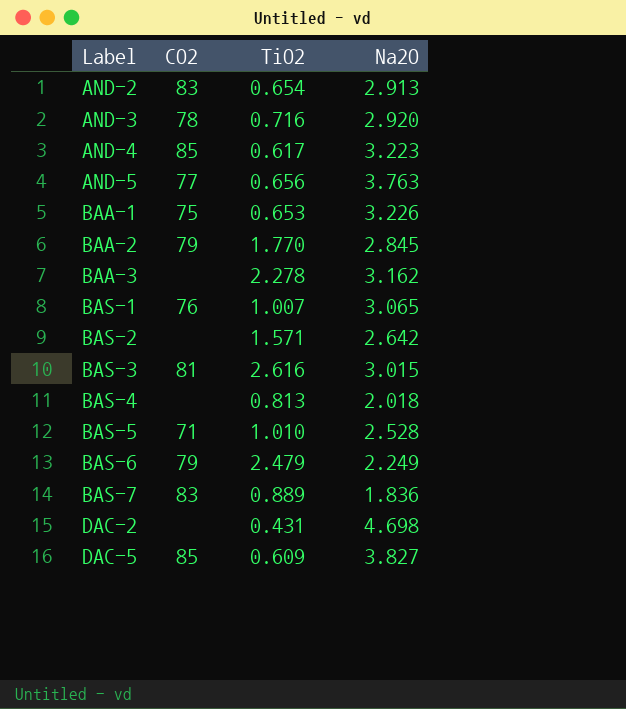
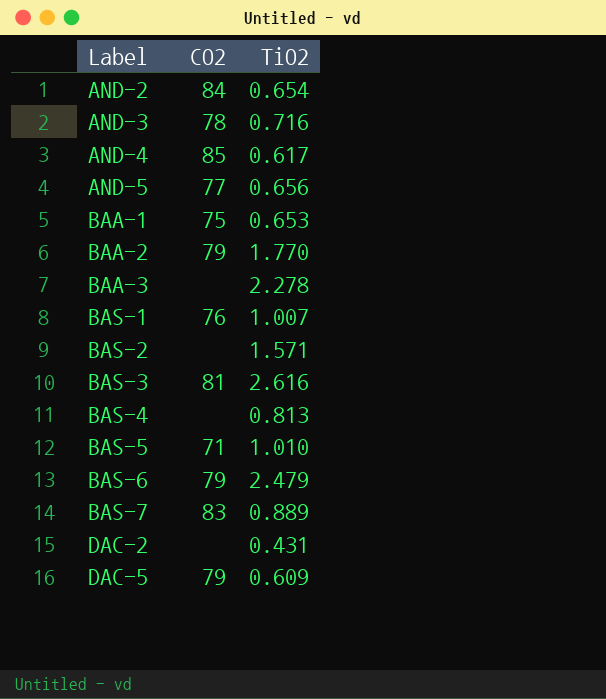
column Na2O | position: 4 -> none
AND-2 | CO2: 83 -> 84
DAC-5 | CO2: 85 -> 79

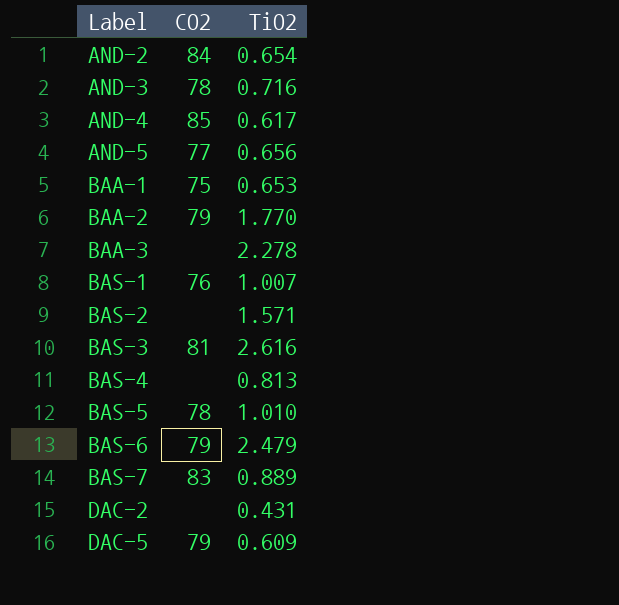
BAS-5 | CO2: 71 -> 78

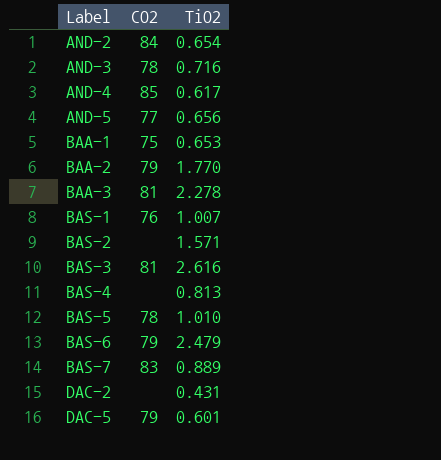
BAA-3 | CO2: none -> 81
DAC-5 | TiO2: 0.609 -> 0.601

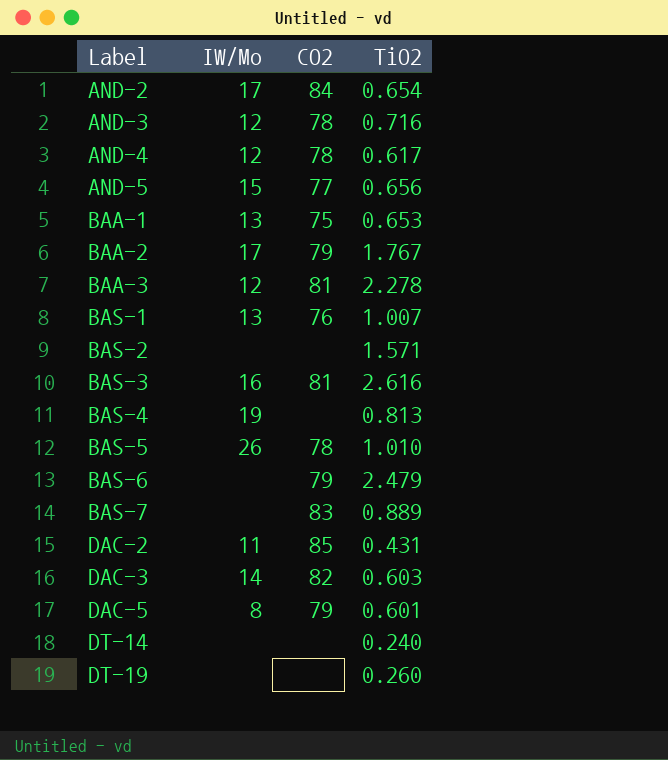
column IW/Mo | position: none -> 2
AND-4 | CO2: 85 -> 78
BAA-2 | TiO2: 1.770 -> 1.767
DAC-2 | CO2: none -> 85
row DAC-3: none -> 14 | 82 | 0.603
row DT-14: none -> none | none | 0.240
row DT-19: none -> none | none | 0.260

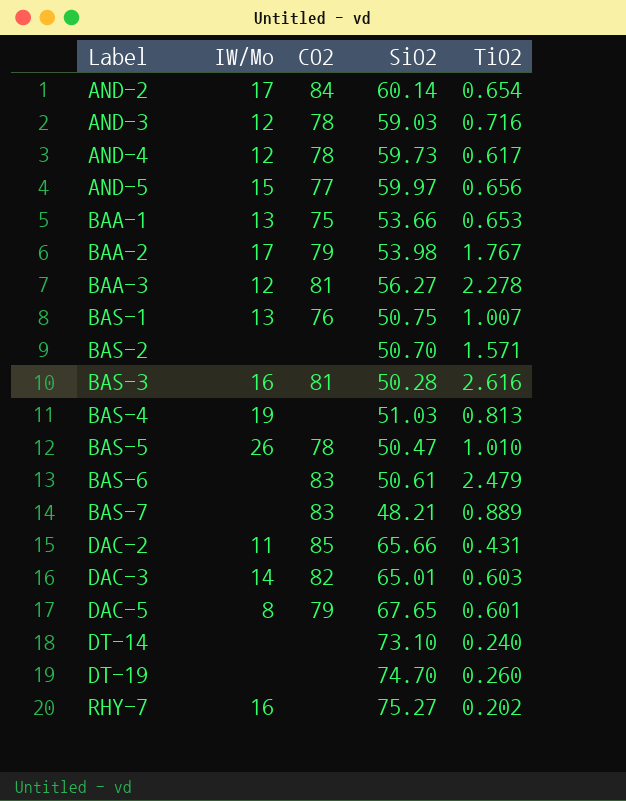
column SiO2 | position: none -> 4
BAS-6 | CO2: 79 -> 83
row RHY-7: none -> 16 | none | 75.27 | 0.202

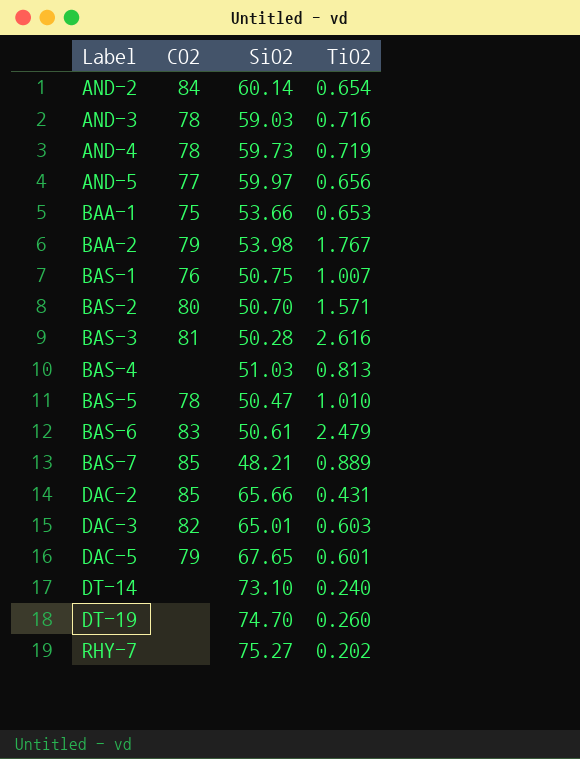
column IW/Mo | position: 2 -> none
row BAA-3: 12 | 81 | 56.27 | 2.278 -> none
AND-4 | TiO2: 0.617 -> 0.719
BAS-2 | CO2: none -> 80
BAS-7 | CO2: 83 -> 85

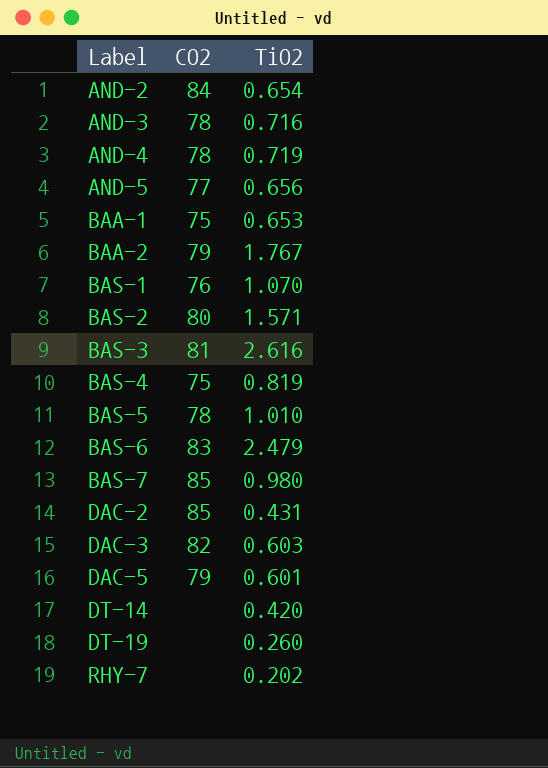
column SiO2 | position: 3 -> none
BAS-1 | TiO2: 1.007 -> 1.070
BAS-4 | CO2: none -> 75
BAS-4 | TiO2: 0.813 -> 0.819
BAS-7 | TiO2: 0.889 -> 0.980
DT-14 | TiO2: 0.240 -> 0.420

